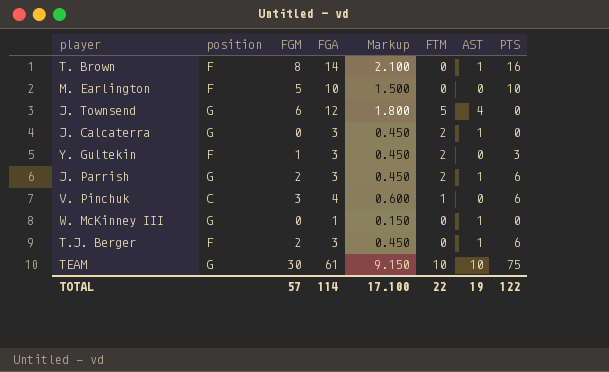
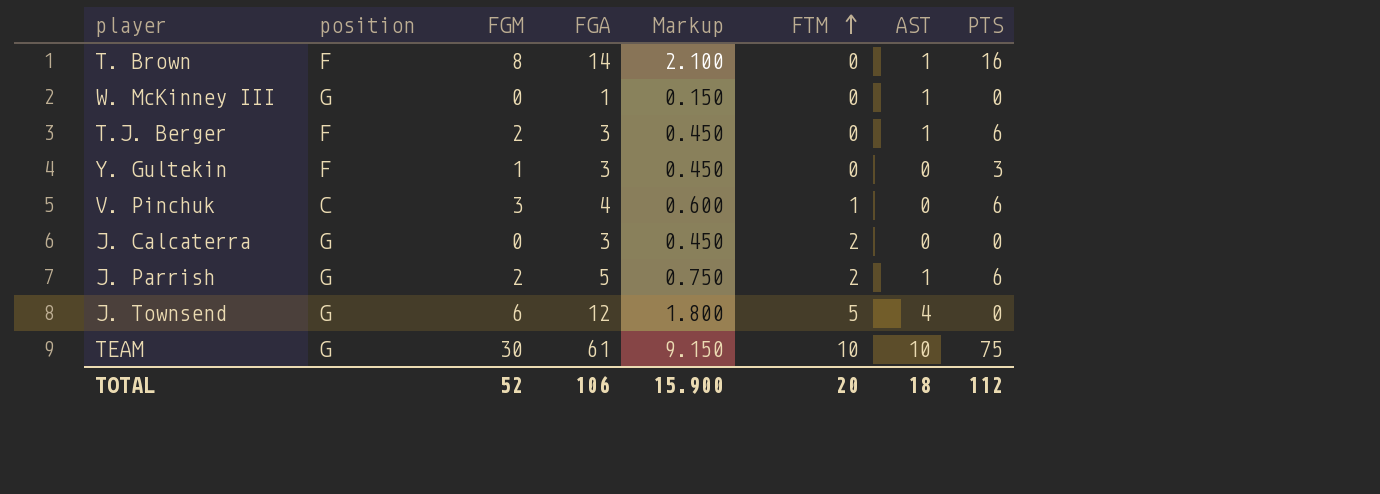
row order: none -> FTM ascending
row M. Earlington: F | 5 | 10 | 1.500 | 0 | 0 | 10 -> none
Y. Gultekin | FTM: 2 -> 0
J. Calcaterra | AST: 1 -> 0
J. Parrish | FGA: 3 -> 5
J. Parrish | Markup: 0.450 -> 0.750
TOTAL | FGM: 57 -> 52
TOTAL | FGA: 114 -> 106
TOTAL | Markup: 17.100 -> 15.900
TOTAL | FTM: 22 -> 20
TOTAL | AST: 19 -> 18
TOTAL | PTS: 122 -> 112

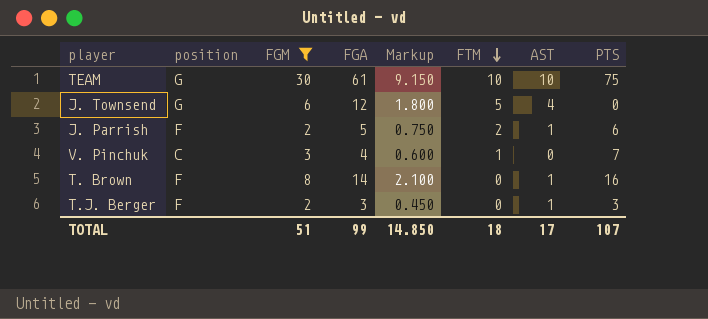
filter: none -> FGM >= 2
row order: FTM ascending -> FTM descending
J. Parrish | position: G -> F
V. Pinchuk | PTS: 6 -> 7
T.J. Berger | PTS: 6 -> 3
TOTAL | FGM: 52 -> 51
TOTAL | FGA: 106 -> 99
TOTAL | Markup: 15.900 -> 14.850
TOTAL | FTM: 20 -> 18
TOTAL | AST: 18 -> 17
TOTAL | PTS: 112 -> 107

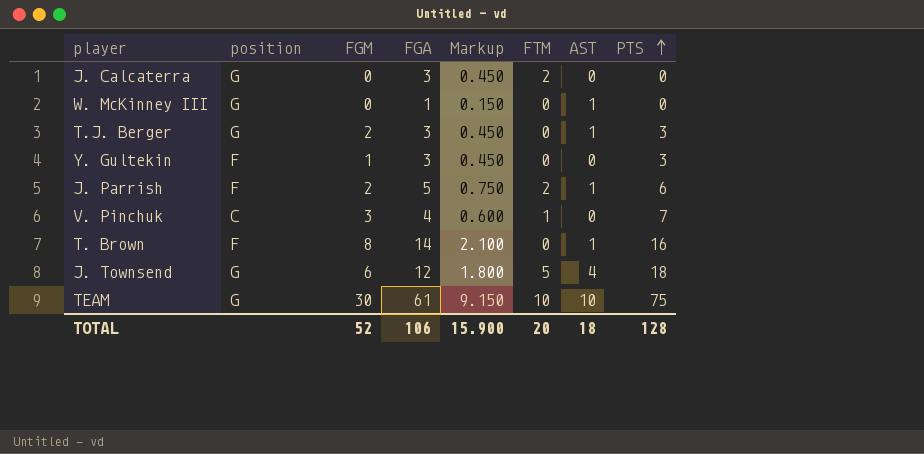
filter: FGM >= 2 -> none
row order: FTM descending -> PTS ascending
T.J. Berger | position: F -> G
J. Townsend | PTS: 0 -> 18
TOTAL | FGM: 51 -> 52
TOTAL | FGA: 99 -> 106
TOTAL | Markup: 14.850 -> 15.900
TOTAL | FTM: 18 -> 20
TOTAL | AST: 17 -> 18
TOTAL | PTS: 107 -> 128

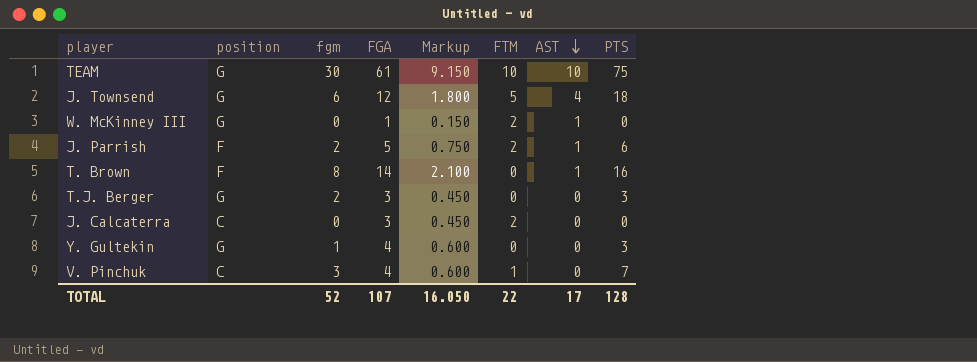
row order: PTS ascending -> AST descending
column name: FGM -> fgm
W. McKinney III | FTM: 0 -> 2
T.J. Berger | AST: 1 -> 0
J. Calcaterra | position: G -> C
Y. Gultekin | position: F -> G
Y. Gultekin | FGA: 3 -> 4
Y. Gultekin | Markup: 0.450 -> 0.600
TOTAL | FGA: 106 -> 107
TOTAL | Markup: 15.900 -> 16.050
TOTAL | FTM: 20 -> 22
TOTAL | AST: 18 -> 17

